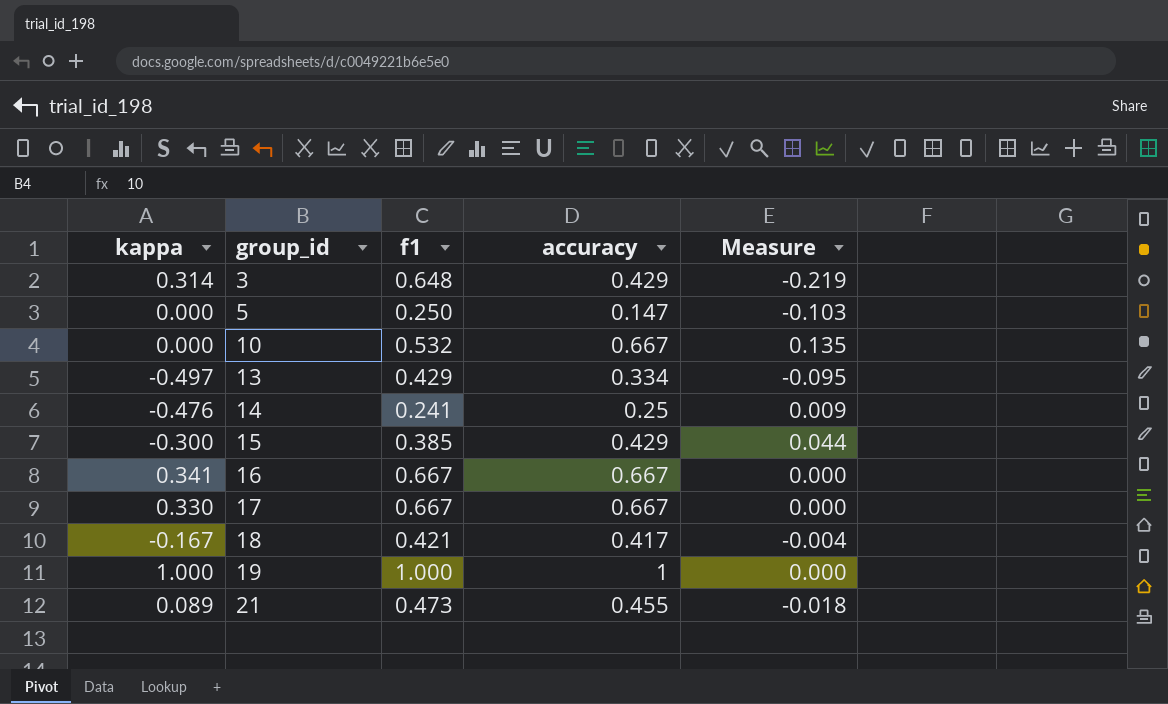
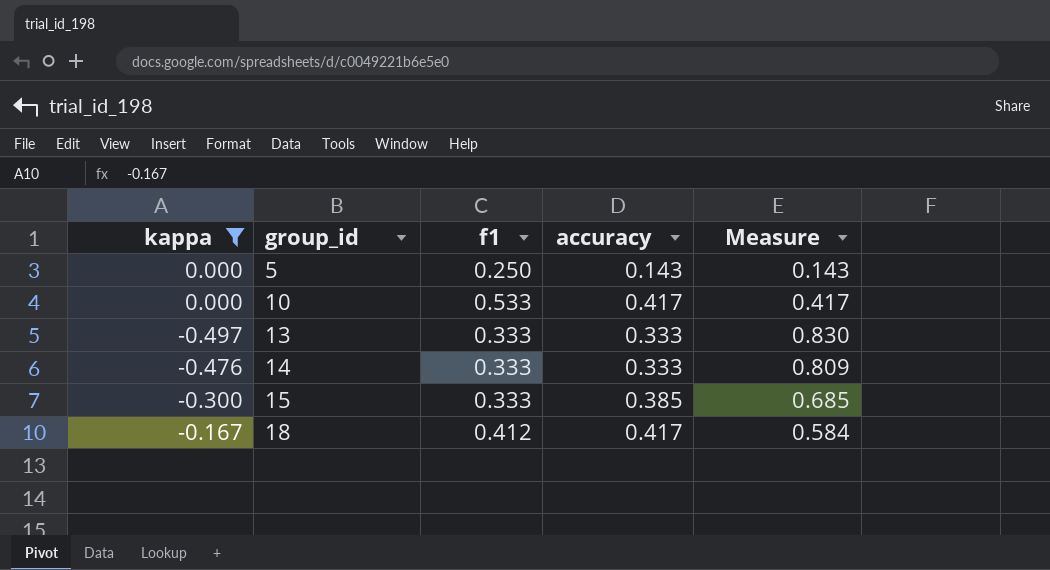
filter: none -> kappa <= 0.000
column Measure | formula: [accuracy] - [f1] -> [accuracy] - [kappa]
5 | accuracy: 0.147 -> 0.143
10 | f1: 0.532 -> 0.533
10 | accuracy: 0.667 -> 0.417
13 | f1: 0.429 -> 0.333
13 | accuracy: 0.334 -> 0.333
14 | f1: 0.241 -> 0.333
14 | accuracy: 0.25 -> 0.333
15 | f1: 0.385 -> 0.333
15 | accuracy: 0.429 -> 0.385
18 | f1: 0.421 -> 0.412

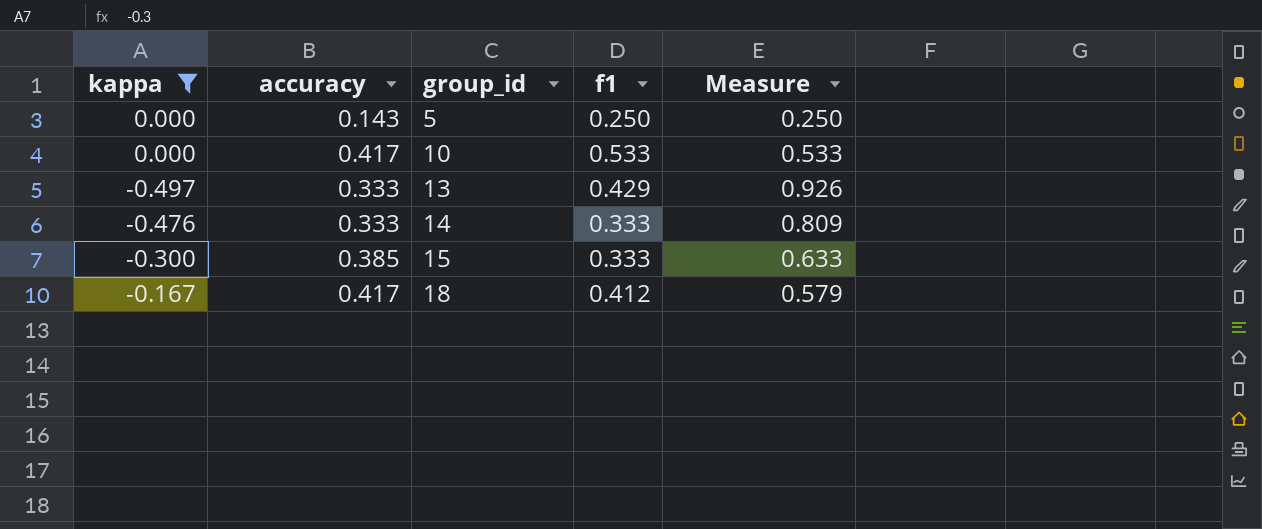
column accuracy | position: 4 -> 2
column Measure | formula: [accuracy] - [kappa] -> [f1] - [kappa]
13 | f1: 0.333 -> 0.429

